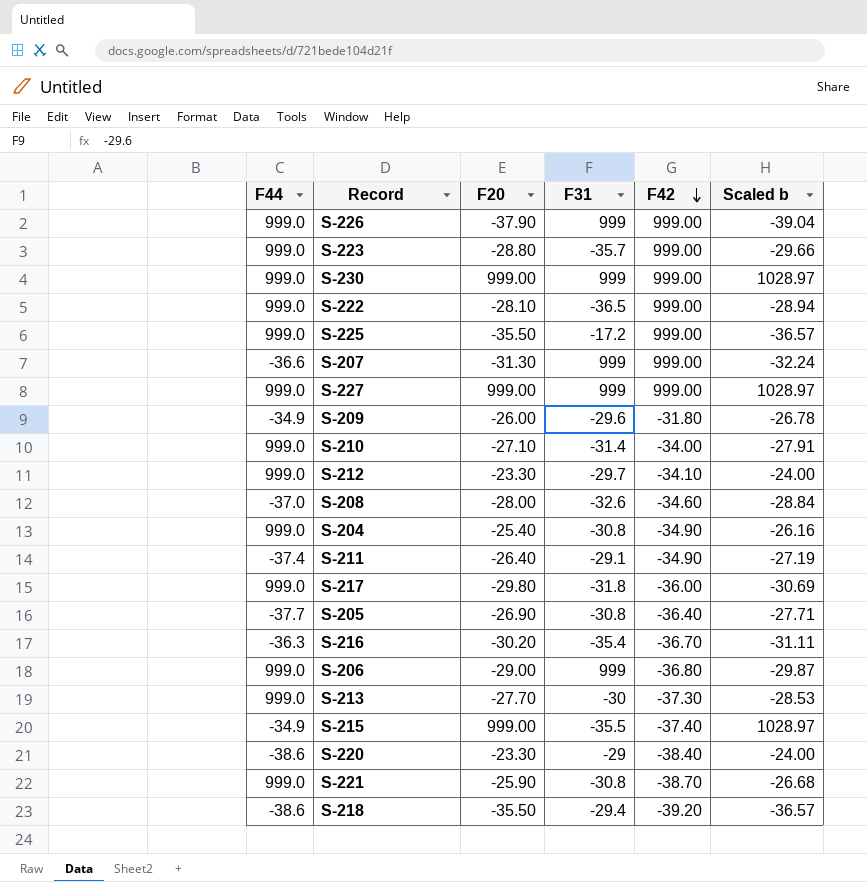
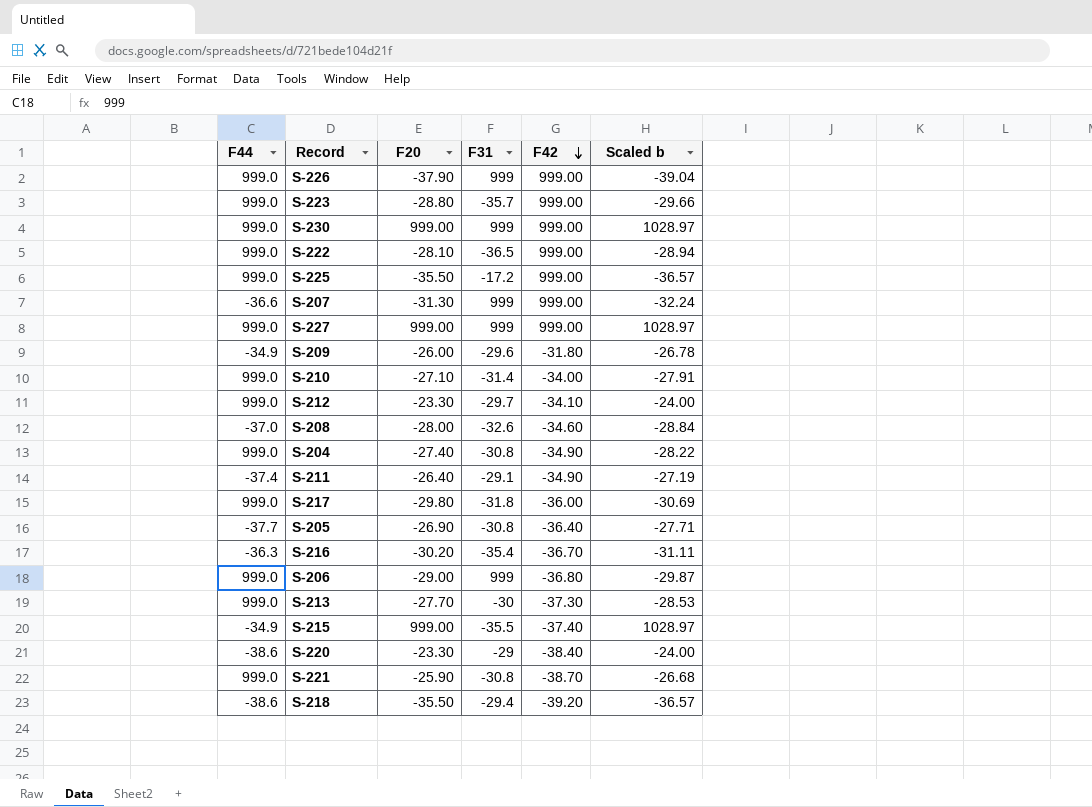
S-204 | F20: -25.40 -> -27.40
S-204 | Scaled b: -26.16 -> -28.22

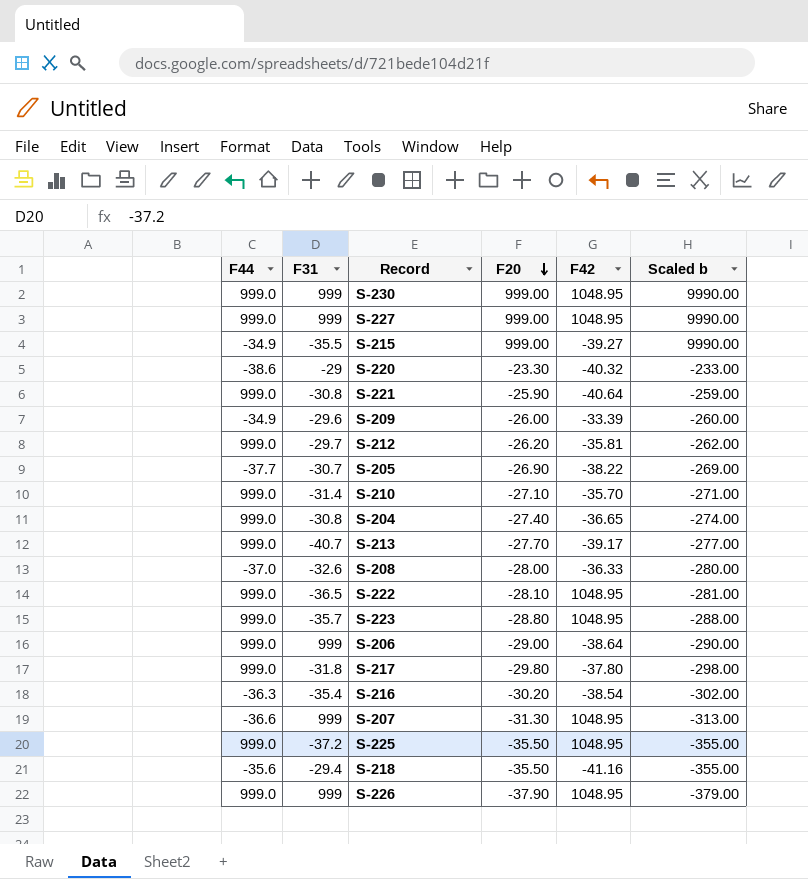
row order: F42 descending -> F20 descending
column F31 | position: 4 -> 2
column Scaled b | formula: [F20] * 1.03 -> [F20] * 10
row S-211: -37.4 | -26.40 | -29.1 | -34.90 | -27.19 -> none
S-230 | F42: 999.00 -> 1048.95
S-227 | F42: 999.00 -> 1048.95
S-215 | F42: -37.40 -> -39.27
S-220 | F42: -38.40 -> -40.32
S-221 | F42: -38.70 -> -40.64
S-209 | F42: -31.80 -> -33.39
S-212 | F20: -23.30 -> -26.20
S-212 | F42: -34.10 -> -35.81
S-205 | F31: -30.8 -> -30.7
S-205 | F42: -36.40 -> -38.22
S-210 | F42: -34.00 -> -35.70
S-204 | F42: -34.90 -> -36.65
S-213 | F31: -30 -> -40.7
S-213 | F42: -37.30 -> -39.17
S-208 | F42: -34.60 -> -36.33
S-222 | F42: 999.00 -> 1048.95
S-223 | F42: 999.00 -> 1048.95
S-206 | F42: -36.80 -> -38.64
S-217 | F42: -36.00 -> -37.80
S-216 | F42: -36.70 -> -38.54
S-207 | F42: 999.00 -> 1048.95
S-225 | F31: -17.2 -> -37.2
S-225 | F42: 999.00 -> 1048.95
S-218 | F44: -38.6 -> -35.6
S-218 | F42: -39.20 -> -41.16
S-226 | F42: 999.00 -> 1048.95

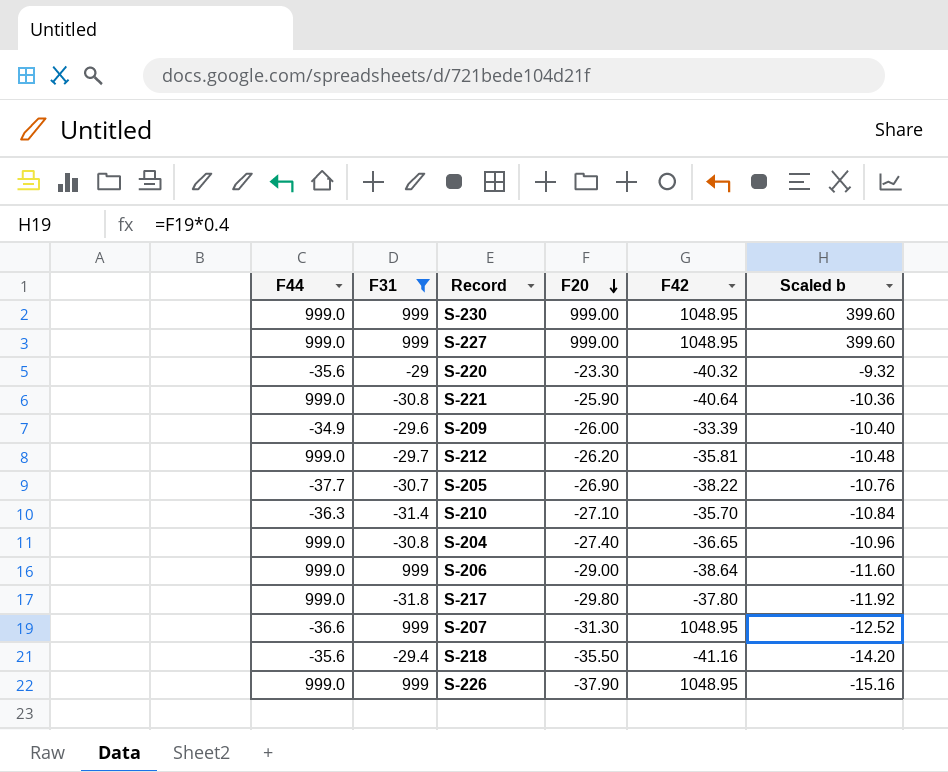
filter: none -> F31 >= -31.8
column Scaled b | formula: [F20] * 10 -> [F20] * 0.4
S-220 | F44: -38.6 -> -35.6
S-210 | F44: 999.0 -> -36.3

